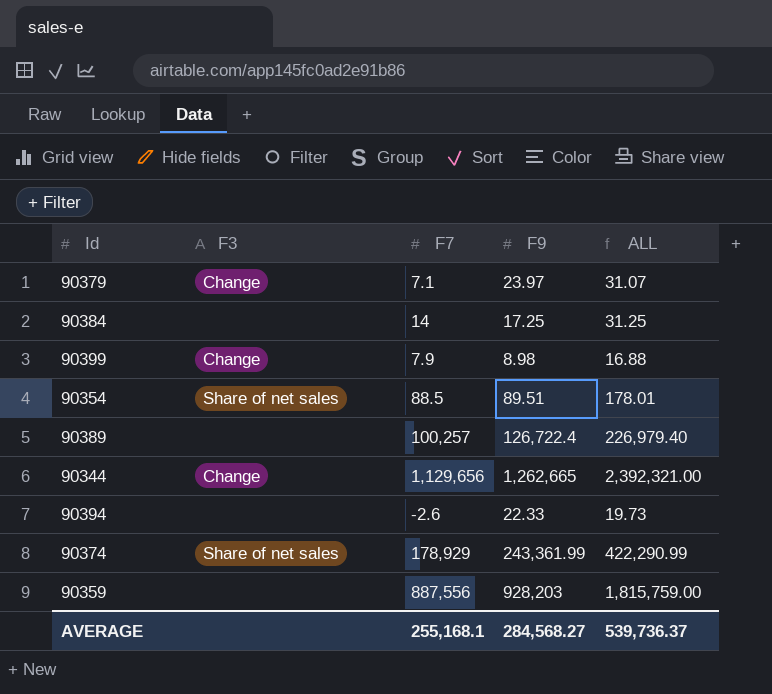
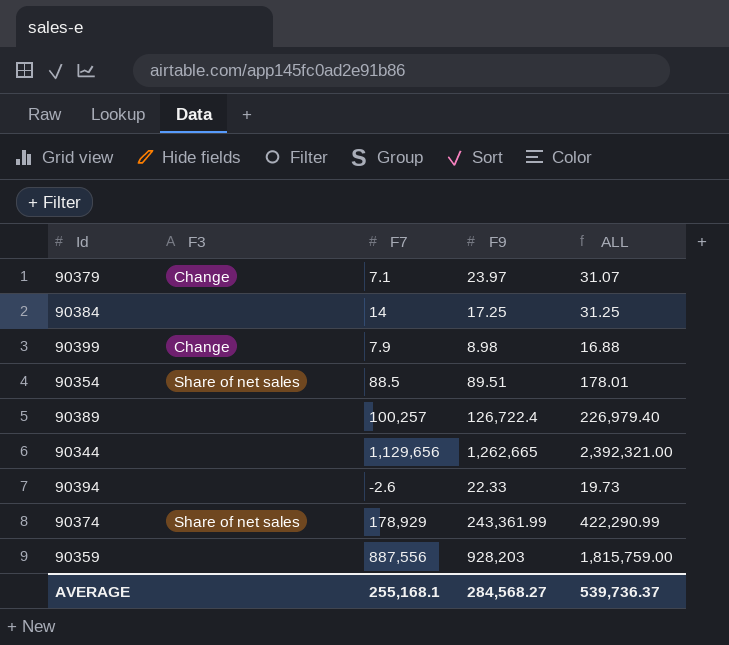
90344 | F3: Change -> none

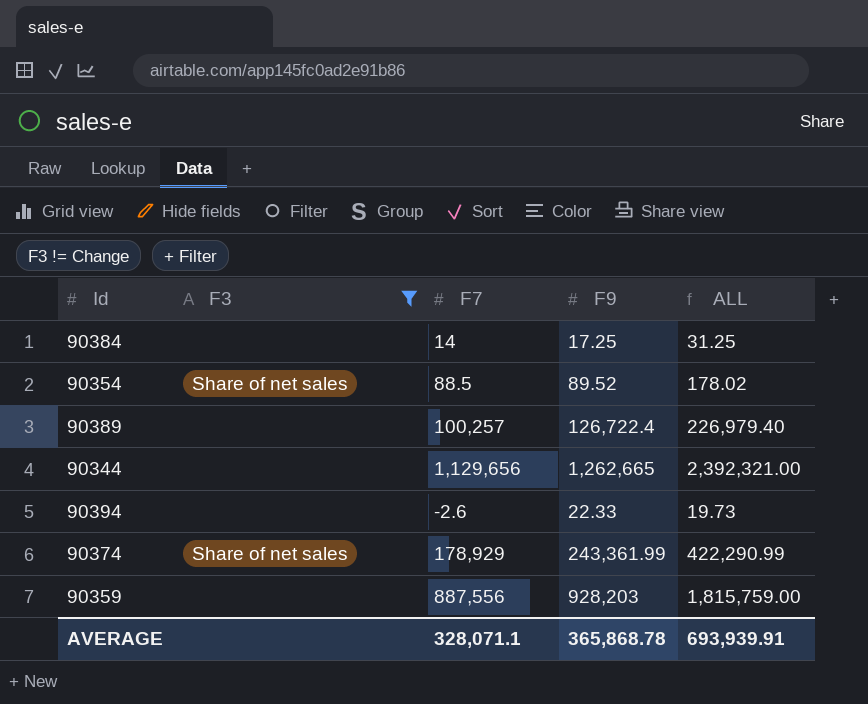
filter: none -> F3 != Change
90354 | F9: 89.51 -> 89.52
90354 | ALL: 178.01 -> 178.02
AVERAGE | F7: 255,168.1 -> 328,071.1
AVERAGE | F9: 284,568.27 -> 365,868.78
AVERAGE | ALL: 539,736.37 -> 693,939.91

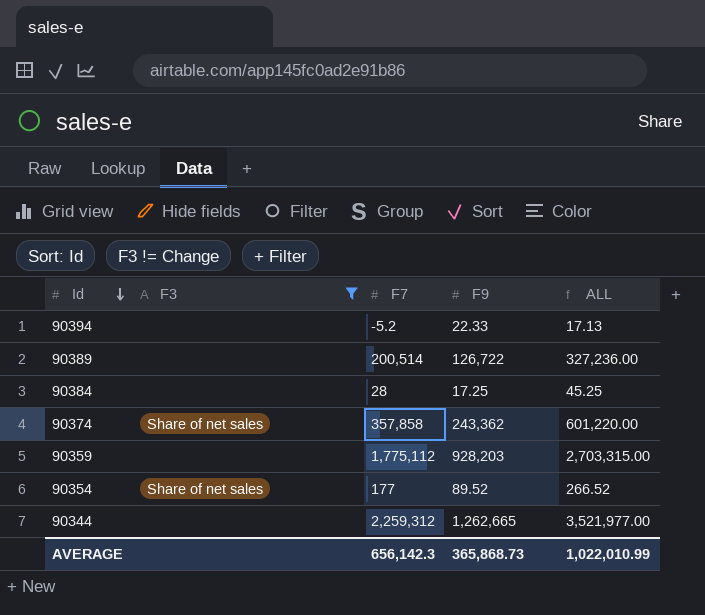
row order: none -> Id descending
90394 | F7: -2.6 -> -5.2
90394 | ALL: 19.73 -> 17.13
90389 | F7: 100,257 -> 200,514
90389 | F9: 126,722.4 -> 126,722
90389 | ALL: 226,979.40 -> 327,236.00
90384 | F7: 14 -> 28
90384 | ALL: 31.25 -> 45.25
90374 | F7: 178,929 -> 357,858
90374 | F9: 243,361.99 -> 243,362
90374 | ALL: 422,290.99 -> 601,220.00
90359 | F7: 887,556 -> 1,775,112
90359 | ALL: 1,815,759.00 -> 2,703,315.00
90354 | F7: 88.5 -> 177
90354 | ALL: 178.02 -> 266.52
90344 | F7: 1,129,656 -> 2,259,312
90344 | ALL: 2,392,321.00 -> 3,521,977.00
AVERAGE | F7: 328,071.1 -> 656,142.3
AVERAGE | F9: 365,868.78 -> 365,868.73
AVERAGE | ALL: 693,939.91 -> 1,022,010.99

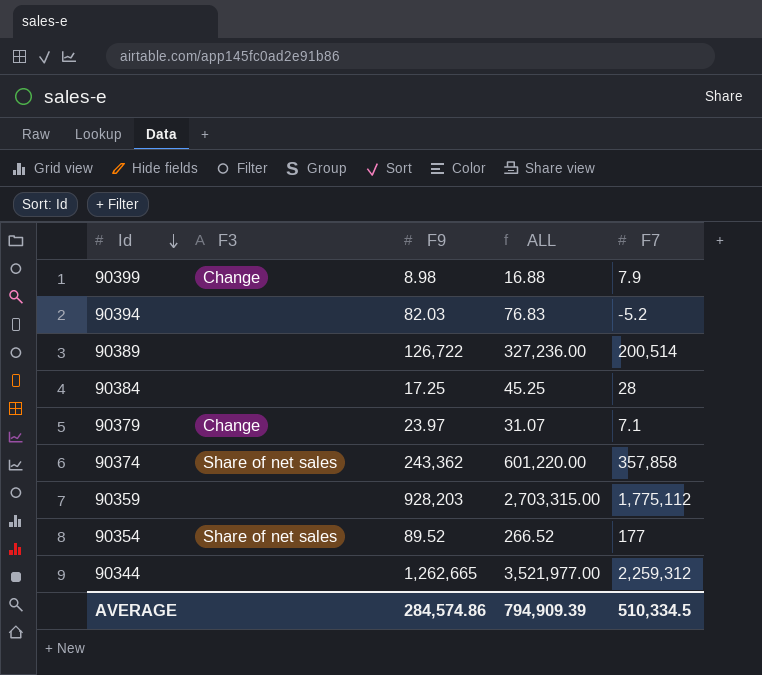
filter: F3 != Change -> none
column F7 | position: 3 -> 5
90394 | F9: 22.33 -> 82.03
90394 | ALL: 17.13 -> 76.83
AVERAGE | F9: 365,868.73 -> 284,574.86
AVERAGE | ALL: 1,022,010.99 -> 794,909.39
AVERAGE | F7: 656,142.3 -> 510,334.5

